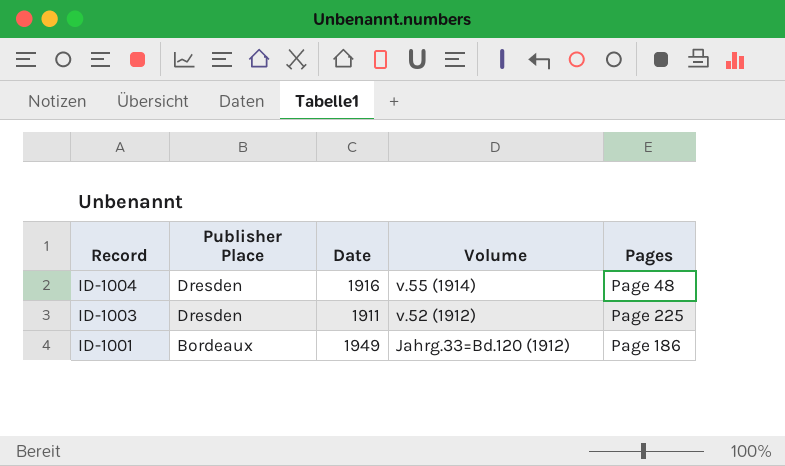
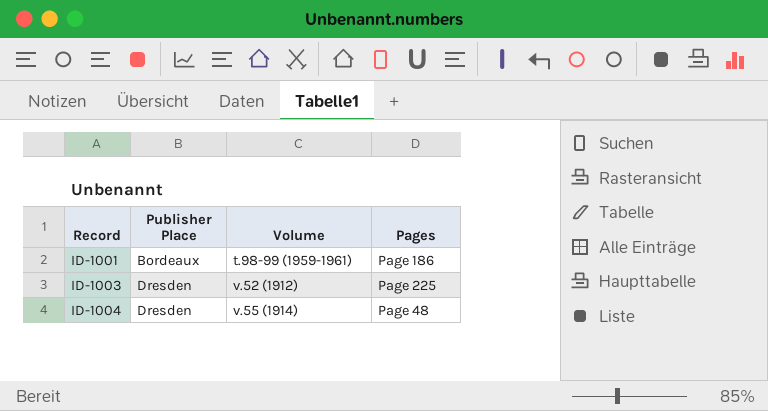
row order: Record descending -> Record ascending
column Date | position: 3 -> none
ID-1001 | Volume: Jahrg.33=Bd.120 (1912) -> t.98-99 (1959-1961)

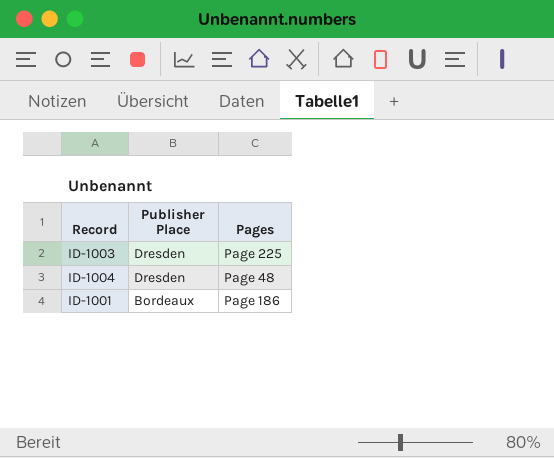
row order: Record ascending -> Publisher Place descending
column Volume | position: 3 -> none

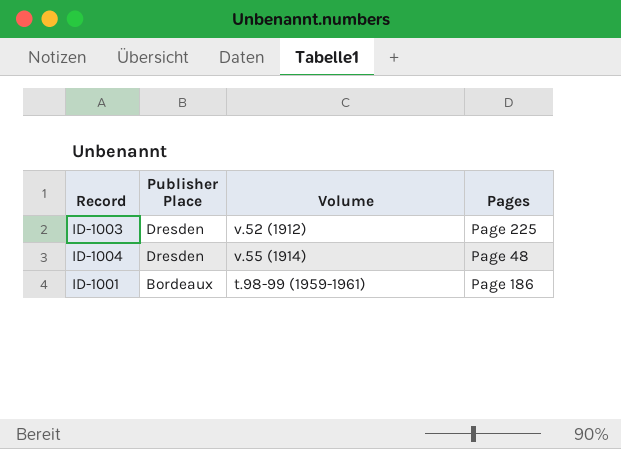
column Volume | position: none -> 3

